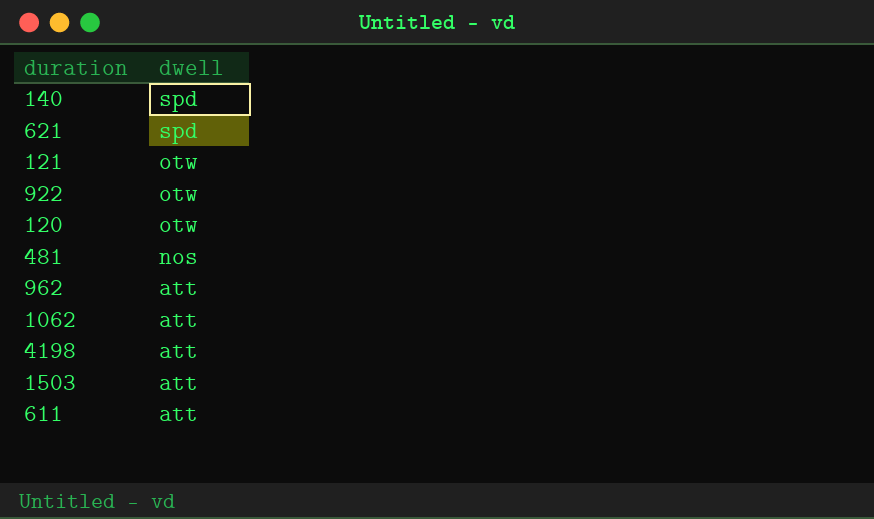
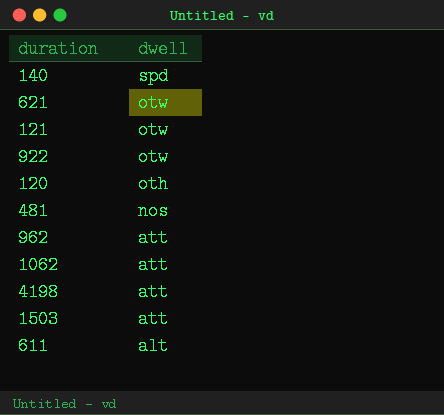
621 | dwell: spd -> otw
120 | dwell: otw -> oth
611 | dwell: att -> alt

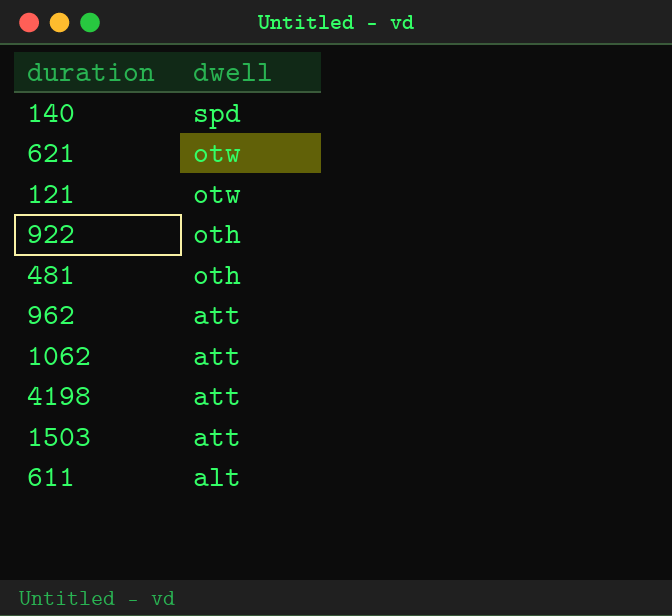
row 120: oth -> none
922 | dwell: otw -> oth
481 | dwell: nos -> oth

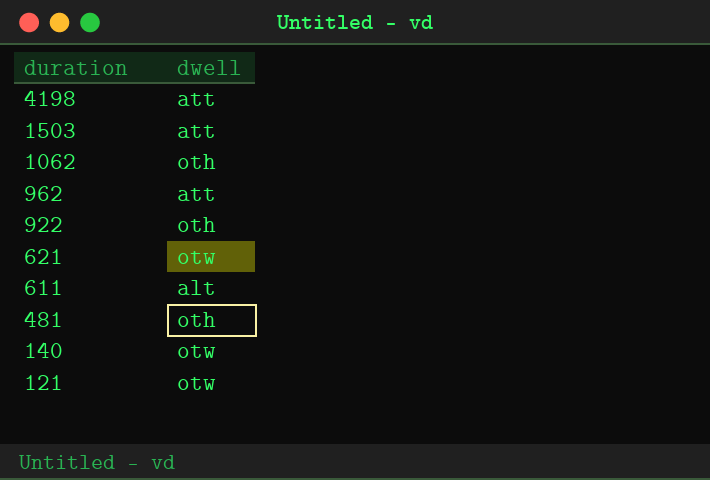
row order: dwell descending -> duration descending
1062 | dwell: att -> oth
140 | dwell: spd -> otw

